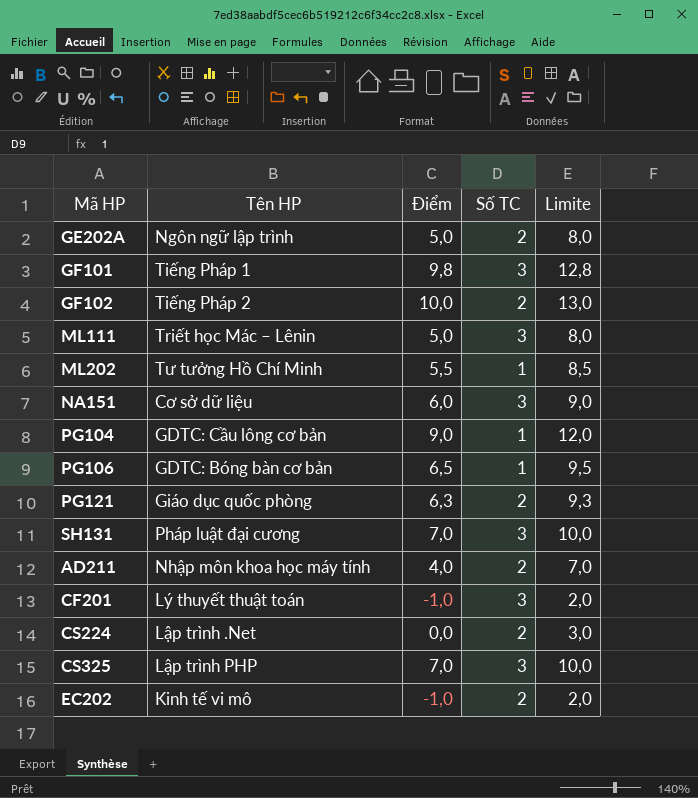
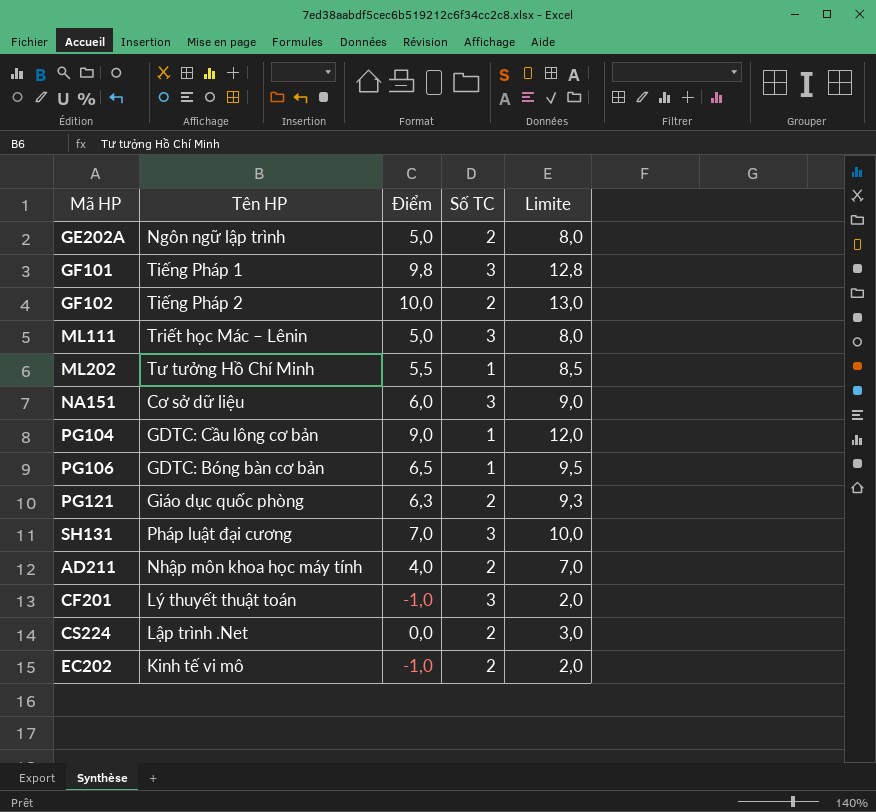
row CS325: Lập trình PHP | 7,0 | 3 | 10,0 -> none

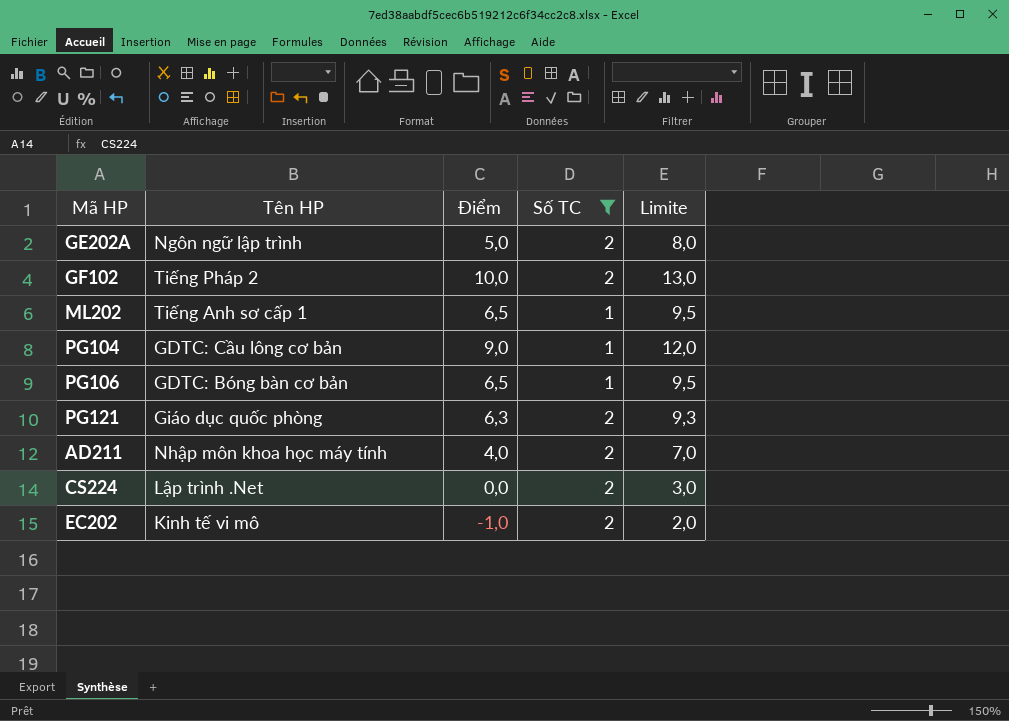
filter: none -> Số TC != 3
ML202 | Tên HP: Tư tưởng Hồ Chí Minh -> Tiếng Anh sơ cấp 1
ML202 | Điểm: 5,5 -> 6,5
ML202 | Limite: 8,5 -> 9,5

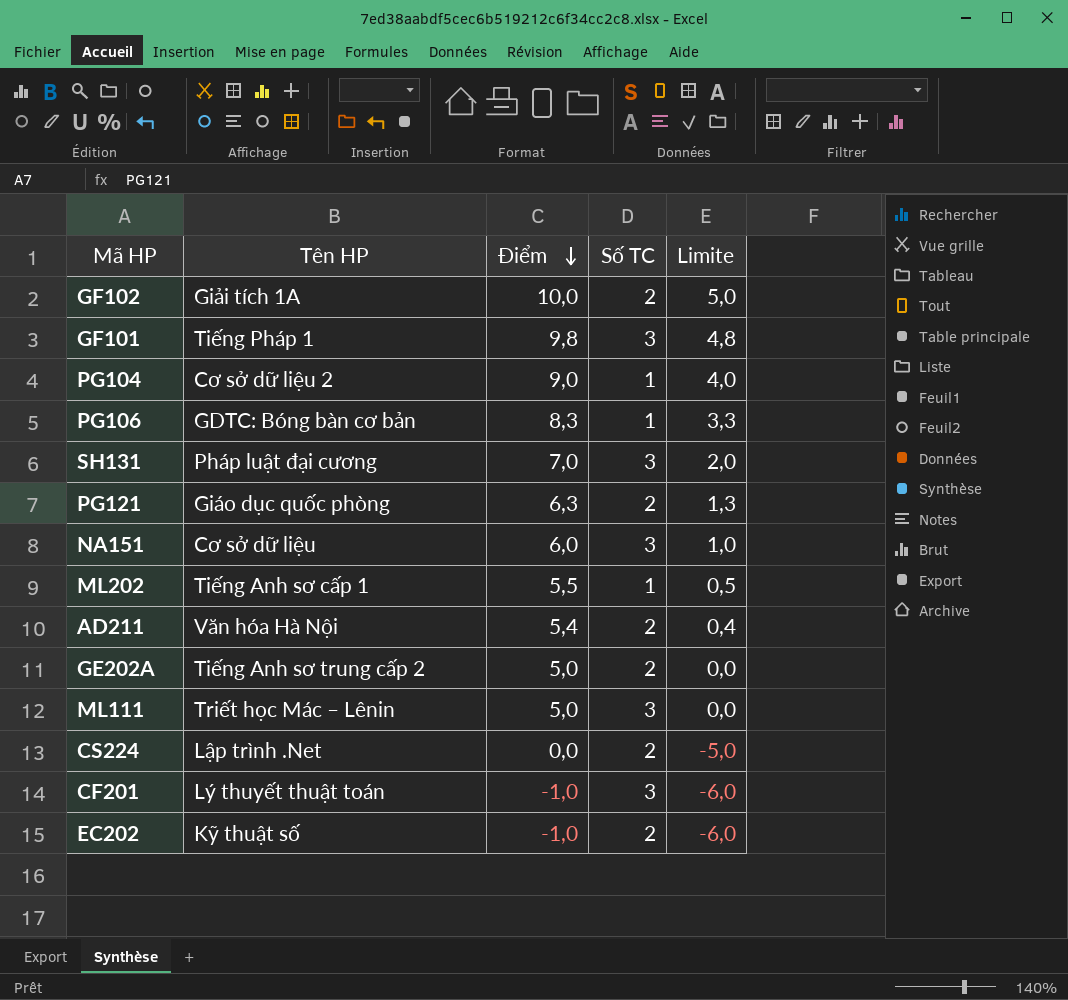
filter: Số TC != 3 -> none
row order: none -> Điểm descending
column Limite | formula: [Điểm] + 3 -> [Điểm] - 5
GF102 | Tên HP: Tiếng Pháp 2 -> Giải tích 1A
PG104 | Tên HP: GDTC: Cầu lông cơ bản -> Cơ sở dữ liệu 2
PG106 | Điểm: 6,5 -> 8,3
ML202 | Điểm: 6,5 -> 5,5
AD211 | Tên HP: Nhập môn khoa học máy tính -> Văn hóa Hà Nội
AD211 | Điểm: 4,0 -> 5,4
GE202A | Tên HP: Ngôn ngữ lập trình -> Tiếng Anh sơ trung cấp 2
EC202 | Tên HP: Kinh tế vi mô -> Kỹ thuật số

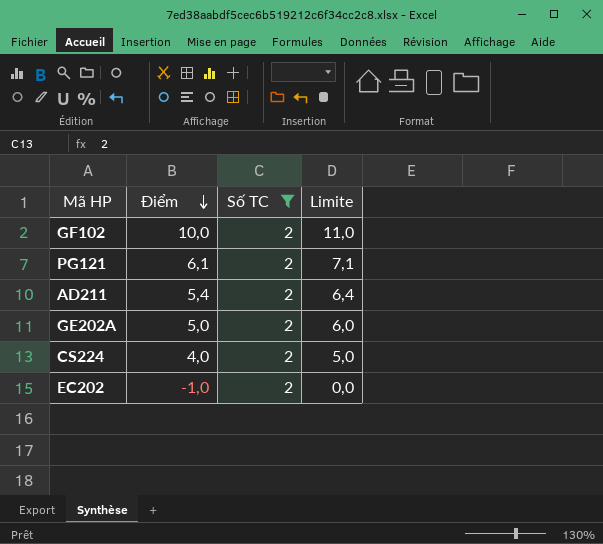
filter: none -> Số TC = 2
column Tên HP | position: 2 -> none
column Limite | formula: [Điểm] - 5 -> [Điểm] + 1
PG121 | Điểm: 6,3 -> 6,1
CS224 | Điểm: 0,0 -> 4,0

